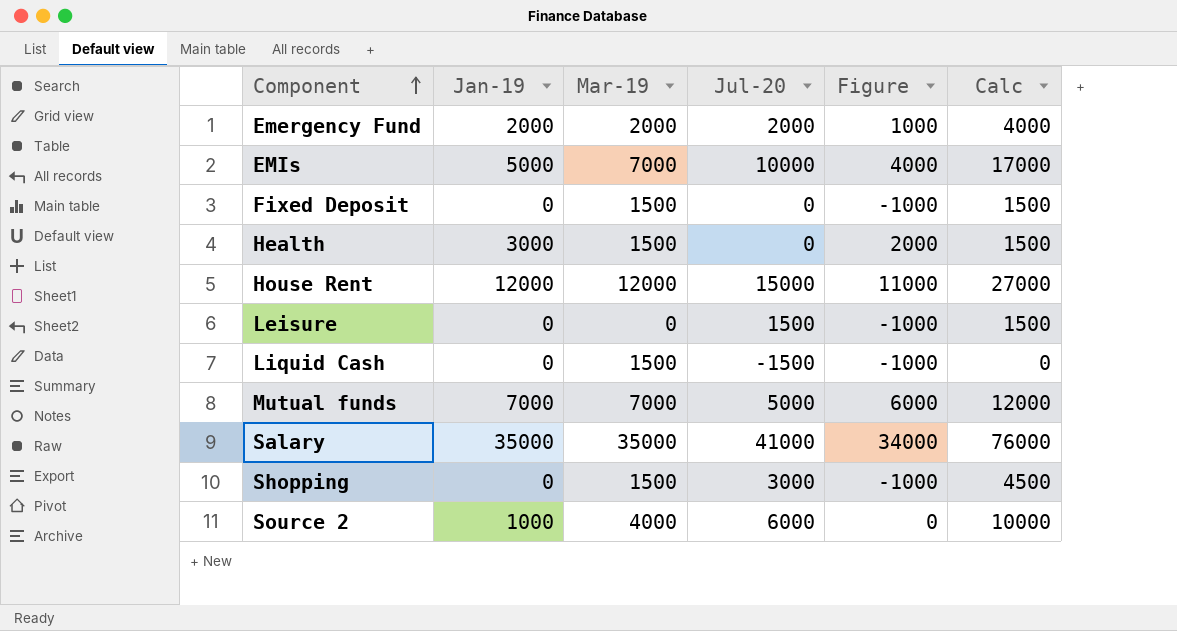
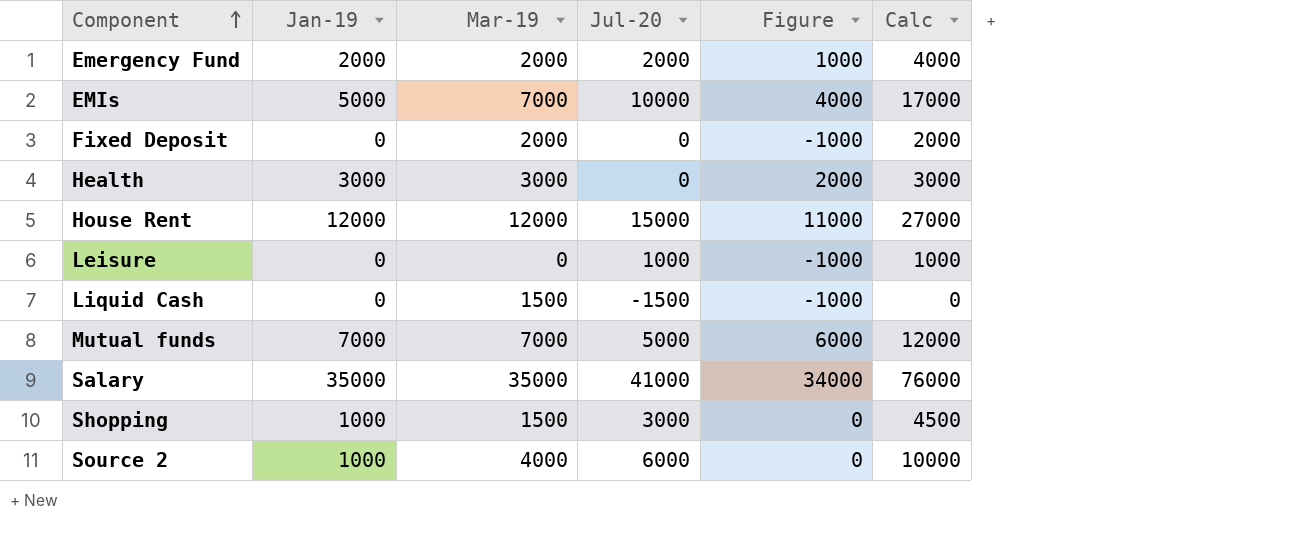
Fixed Deposit | Mar-19: 1500 -> 2000
Fixed Deposit | Calc: 1500 -> 2000
Health | Mar-19: 1500 -> 3000
Health | Calc: 1500 -> 3000
Leisure | Jul-20: 1500 -> 1000
Leisure | Calc: 1500 -> 1000
Shopping | Jan-19: 0 -> 1000
Shopping | Figure: -1000 -> 0

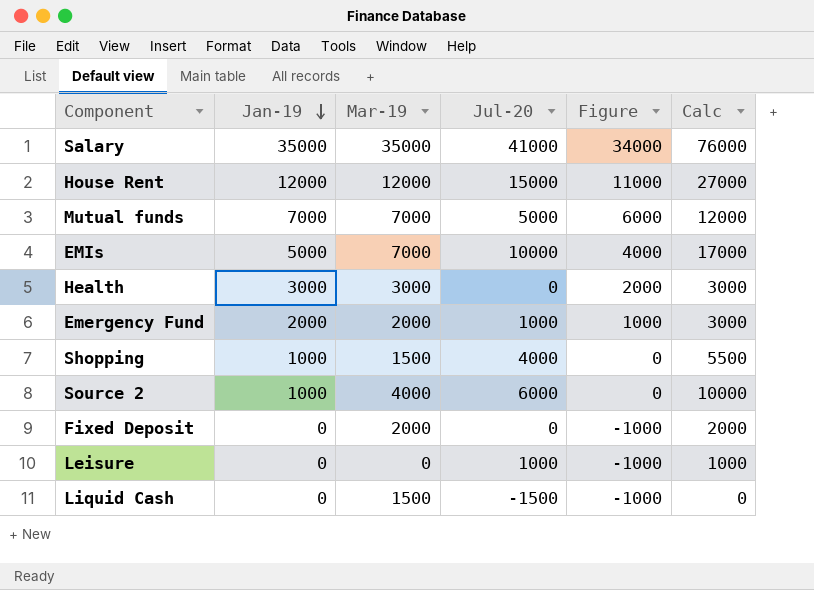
row order: Component ascending -> Jan-19 descending
Emergency Fund | Jul-20: 2000 -> 1000
Emergency Fund | Calc: 4000 -> 3000
Shopping | Jul-20: 3000 -> 4000
Shopping | Calc: 4500 -> 5500

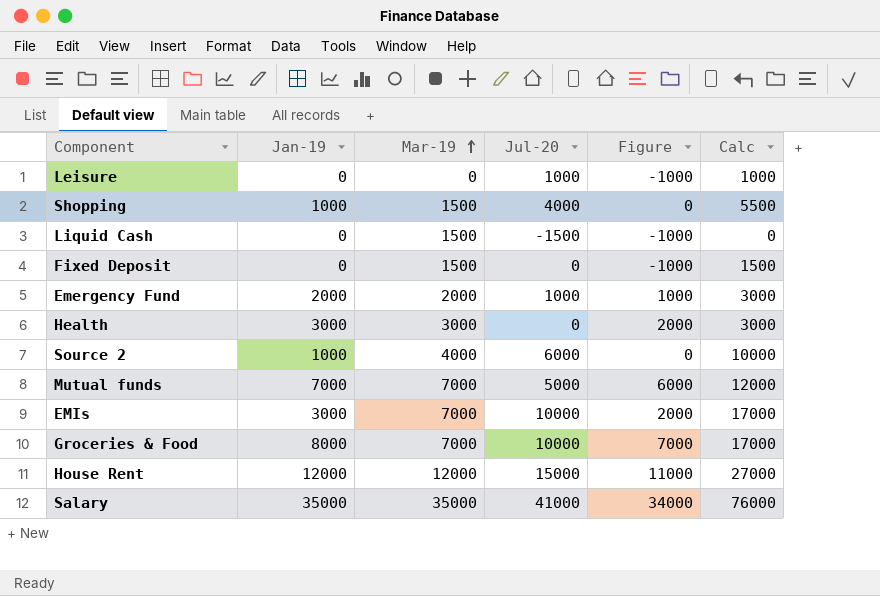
row order: Jan-19 descending -> Mar-19 ascending
Fixed Deposit | Mar-19: 2000 -> 1500
Fixed Deposit | Calc: 2000 -> 1500
EMIs | Jan-19: 5000 -> 3000
EMIs | Figure: 4000 -> 2000
row Groceries & Food: none -> 8000 | 7000 | 10000 | 7000 | 17000

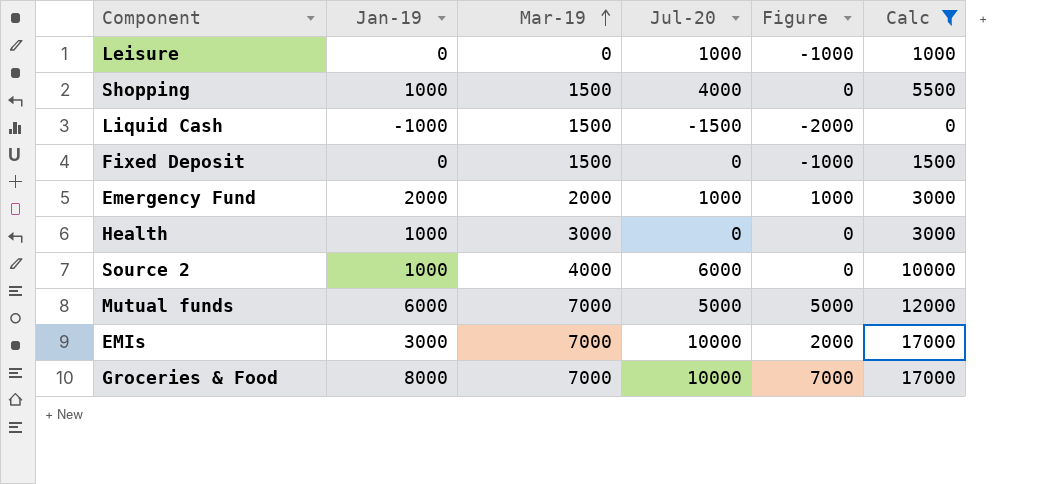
filter: none -> Calc <= 17000
Liquid Cash | Jan-19: 0 -> -1000
Liquid Cash | Figure: -1000 -> -2000
Health | Jan-19: 3000 -> 1000
Health | Figure: 2000 -> 0
Mutual funds | Jan-19: 7000 -> 6000
Mutual funds | Figure: 6000 -> 5000

